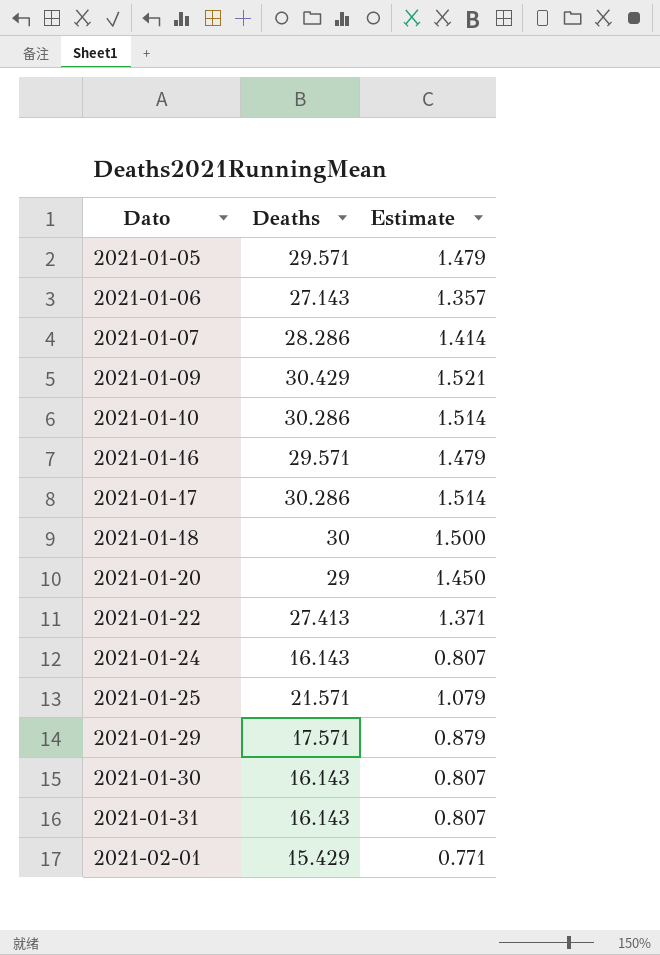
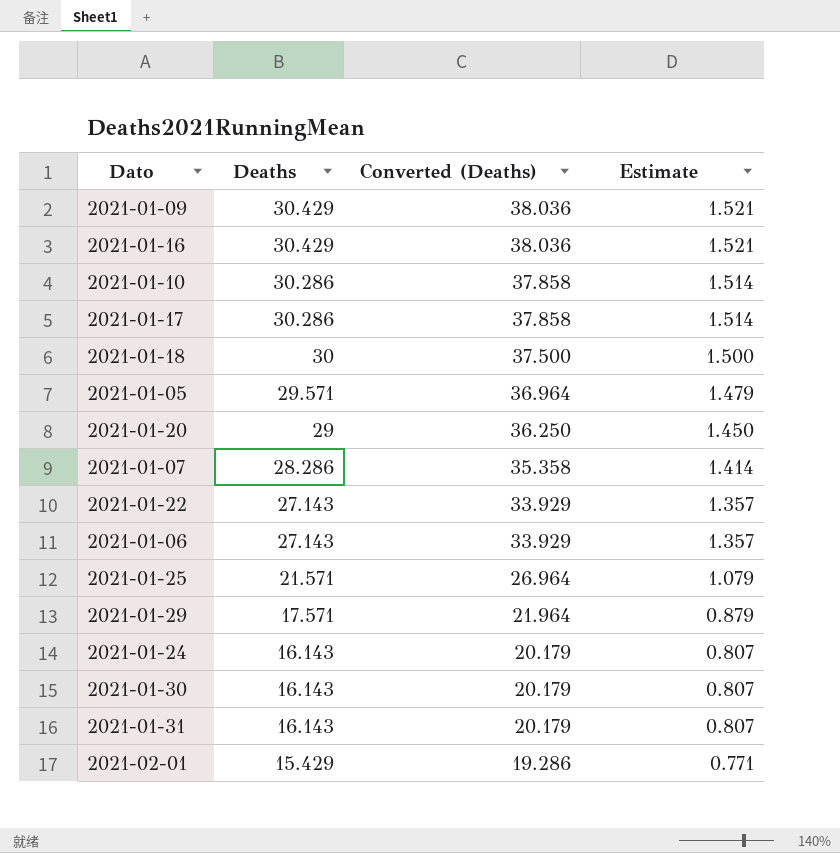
row order: Dato ascending -> Deaths descending
column Converted (Deaths) | formula: none -> [Deaths] * 1.25
2021-01-16 | Deaths: 29.571 -> 30.429
2021-01-16 | Estimate: 1.479 -> 1.521
2021-01-22 | Deaths: 27.413 -> 27.143
2021-01-22 | Estimate: 1.371 -> 1.357

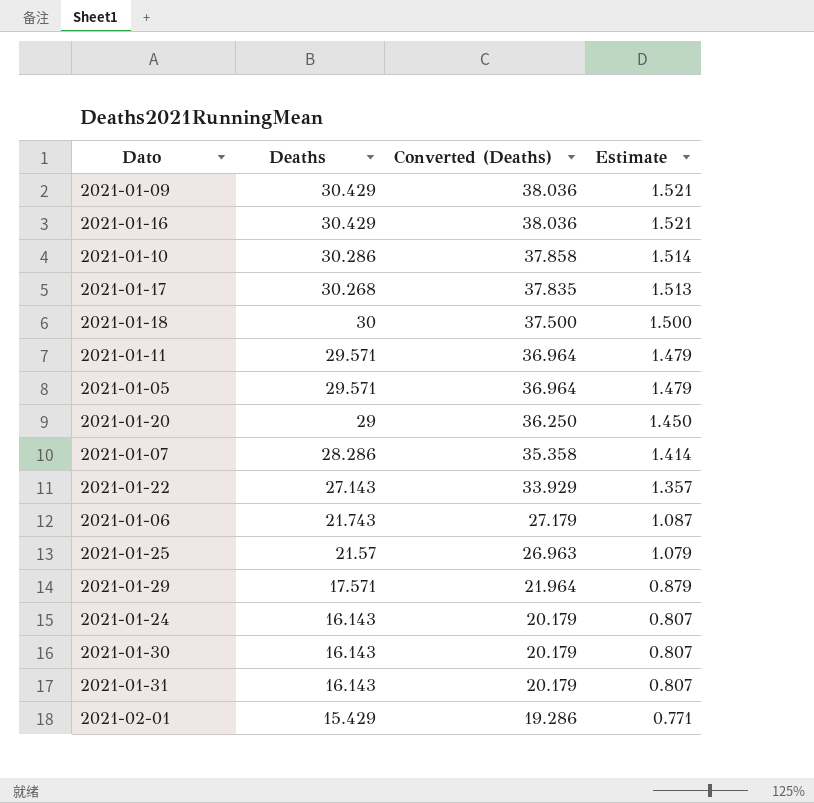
2021-01-17 | Deaths: 30.286 -> 30.268
2021-01-17 | Converted (Deaths): 37.858 -> 37.835
2021-01-17 | Estimate: 1.514 -> 1.513
row 2021-01-11: none -> 29.571 | 36.964 | 1.479
2021-01-06 | Deaths: 27.143 -> 21.743
2021-01-06 | Converted (Deaths): 33.929 -> 27.179
2021-01-06 | Estimate: 1.357 -> 1.087
2021-01-25 | Deaths: 21.571 -> 21.57
2021-01-25 | Converted (Deaths): 26.964 -> 26.963

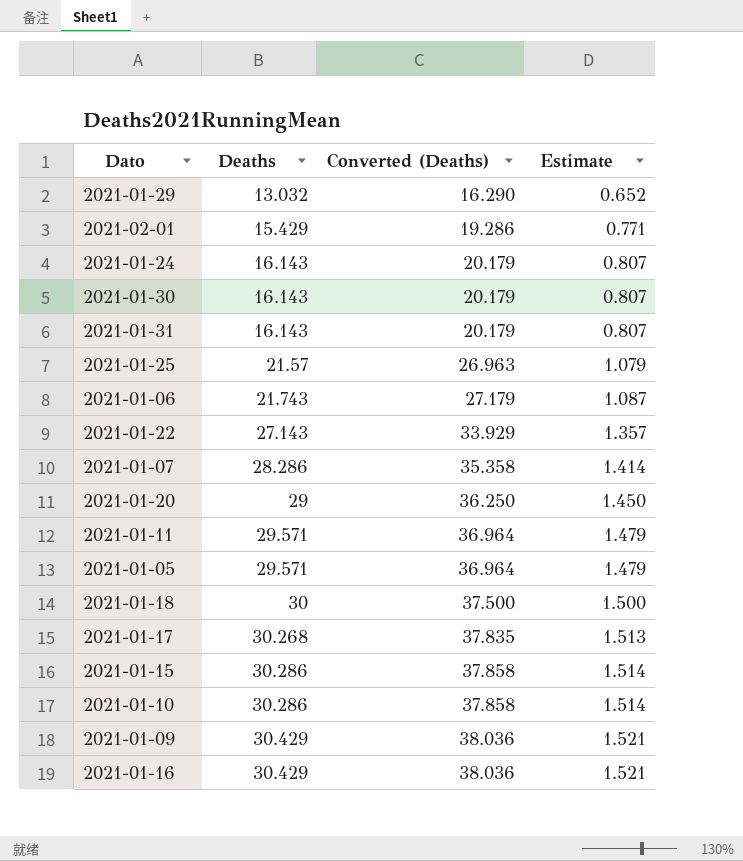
row order: Deaths descending -> Deaths ascending
2021-01-29 | Deaths: 17.571 -> 13.032
2021-01-29 | Converted (Deaths): 21.964 -> 16.290
2021-01-29 | Estimate: 0.879 -> 0.652
row 2021-01-15: none -> 30.286 | 37.858 | 1.514

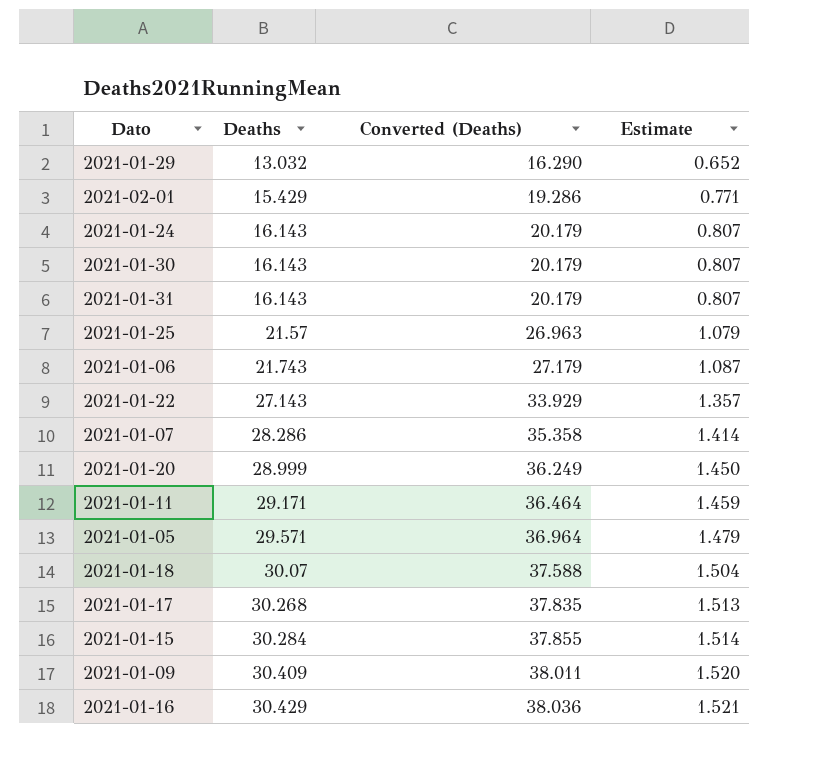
row 2021-01-10: 30.286 | 37.858 | 1.514 -> none
2021-01-20 | Deaths: 29 -> 28.999
2021-01-20 | Converted (Deaths): 36.250 -> 36.249
2021-01-11 | Deaths: 29.571 -> 29.171
2021-01-11 | Converted (Deaths): 36.964 -> 36.464
2021-01-11 | Estimate: 1.479 -> 1.459
2021-01-18 | Deaths: 30 -> 30.07
2021-01-18 | Converted (Deaths): 37.500 -> 37.588
2021-01-18 | Estimate: 1.500 -> 1.504
2021-01-15 | Deaths: 30.286 -> 30.284
2021-01-15 | Converted (Deaths): 37.858 -> 37.855
2021-01-09 | Deaths: 30.429 -> 30.409
2021-01-09 | Converted (Deaths): 38.036 -> 38.011
2021-01-09 | Estimate: 1.521 -> 1.520

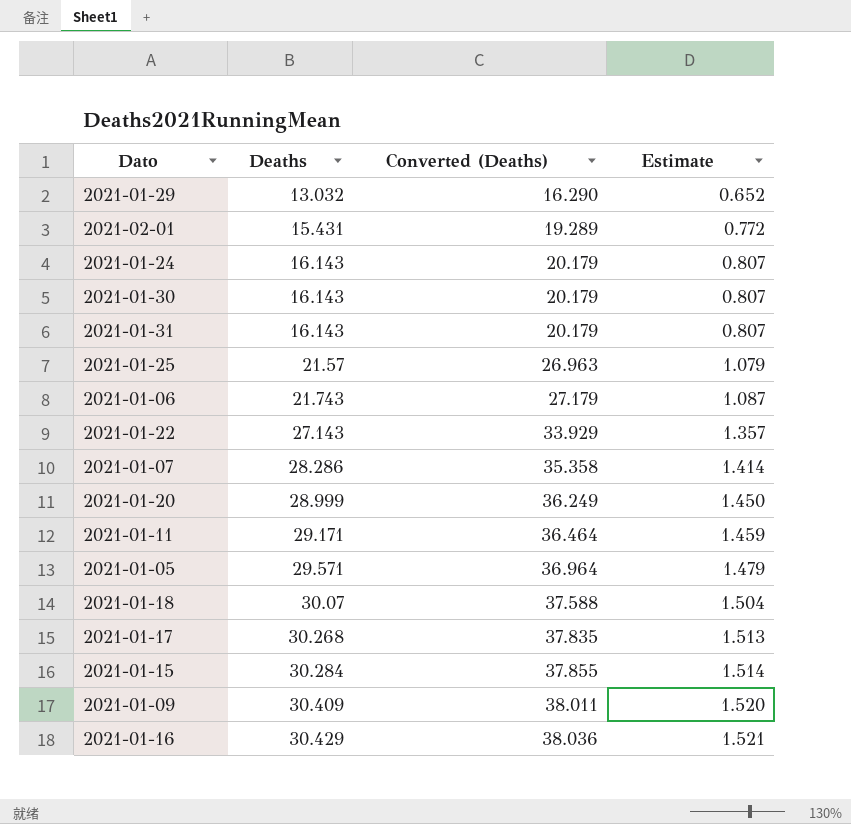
2021-02-01 | Deaths: 15.429 -> 15.431
2021-02-01 | Converted (Deaths): 19.286 -> 19.289
2021-02-01 | Estimate: 0.771 -> 0.772

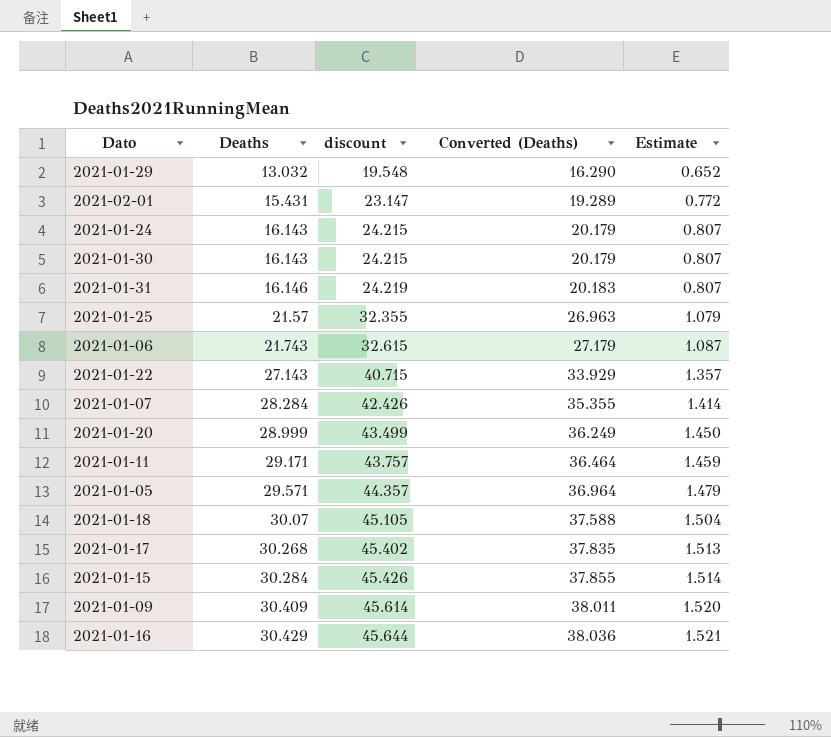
column discount | formula: none -> [Deaths] * 1.5
2021-01-31 | Deaths: 16.143 -> 16.146
2021-01-31 | Converted (Deaths): 20.179 -> 20.183
2021-01-07 | Deaths: 28.286 -> 28.284
2021-01-07 | Converted (Deaths): 35.358 -> 35.355

